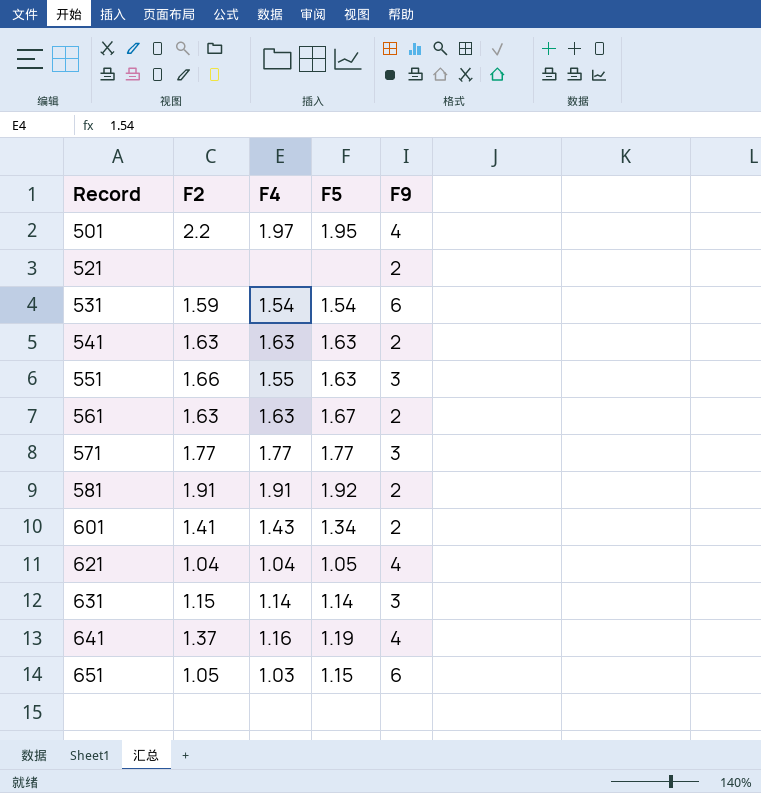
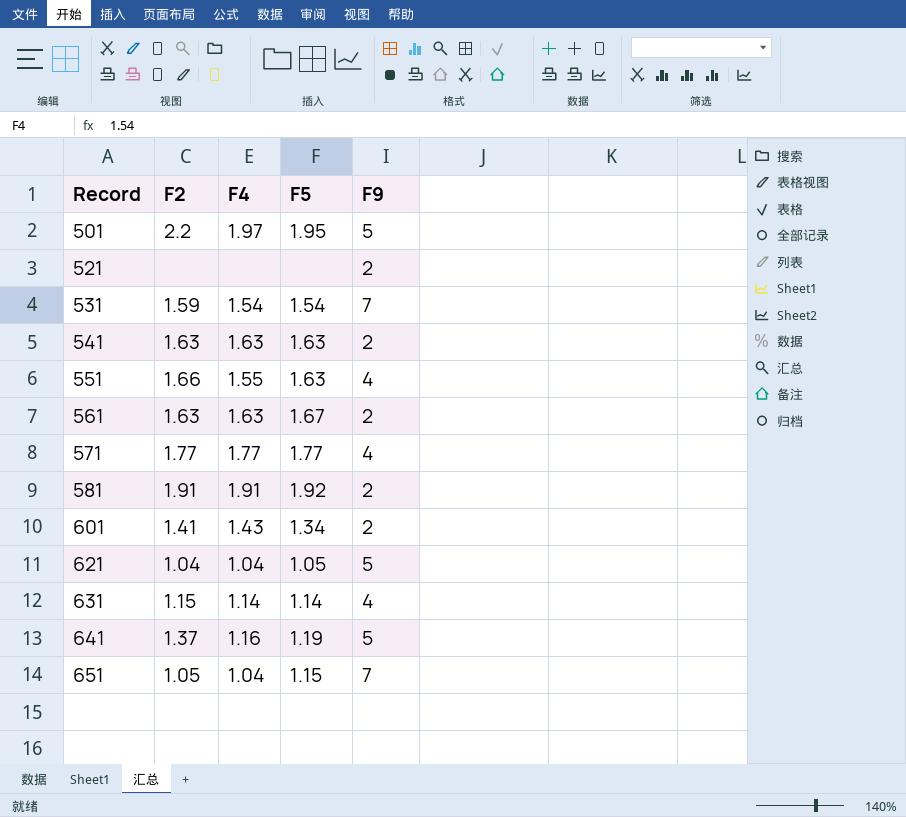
501 | F9: 4 -> 5
531 | F9: 6 -> 7
551 | F9: 3 -> 4
571 | F9: 3 -> 4
621 | F9: 4 -> 5
631 | F9: 3 -> 4
641 | F9: 4 -> 5
651 | F4: 1.03 -> 1.04
651 | F9: 6 -> 7

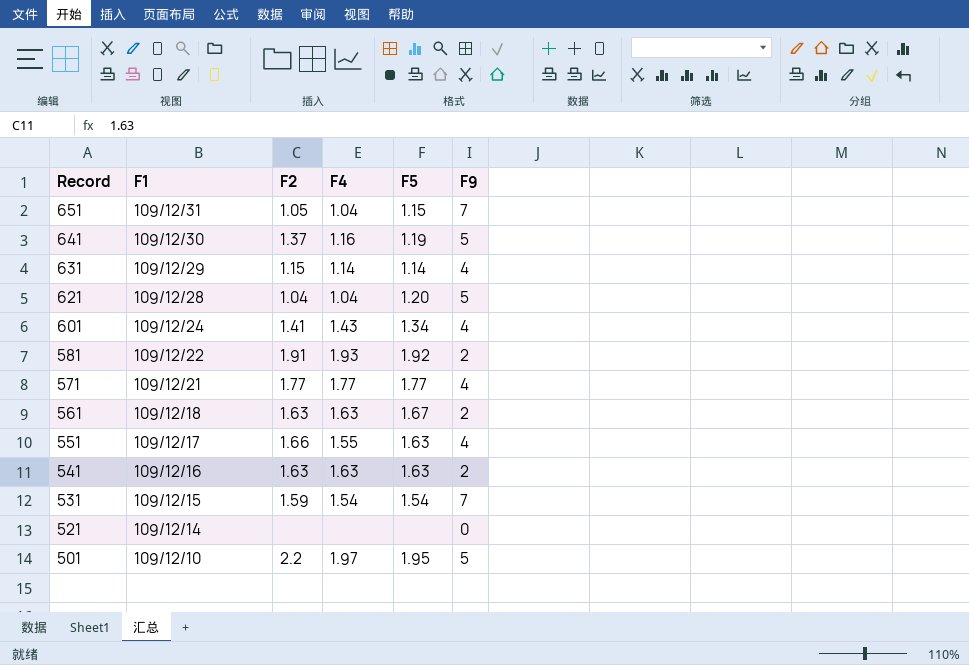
row order: Record ascending -> Record descending
column F1 | position: none -> 2
621 | F5: 1.05 -> 1.20
601 | F9: 2 -> 4
581 | F4: 1.91 -> 1.93
521 | F9: 2 -> 0

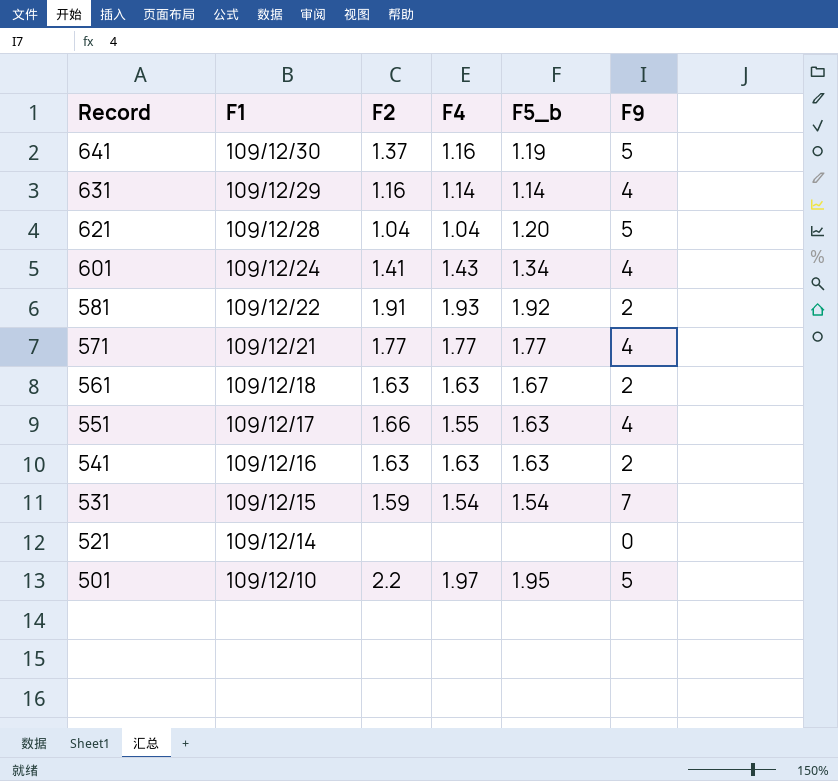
column name: F5 -> F5_b
row 651: 109/12/31 | 1.05 | 1.04 | 1.15 | 7 -> none
631 | F2: 1.15 -> 1.16

